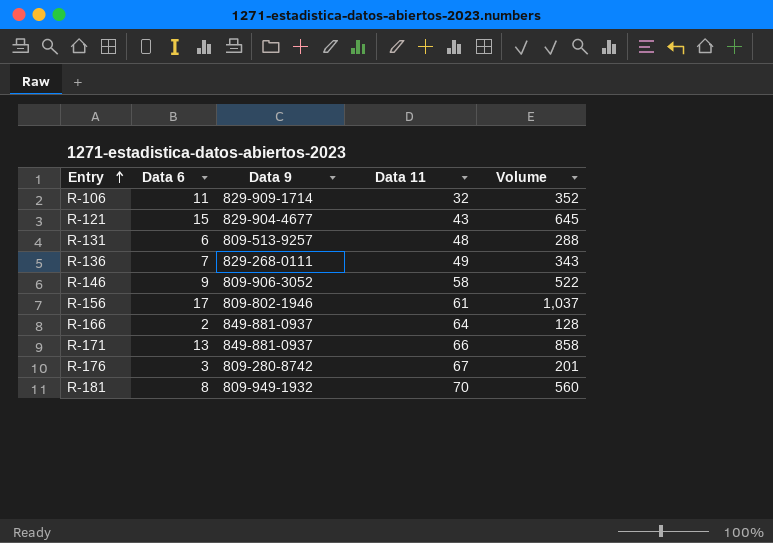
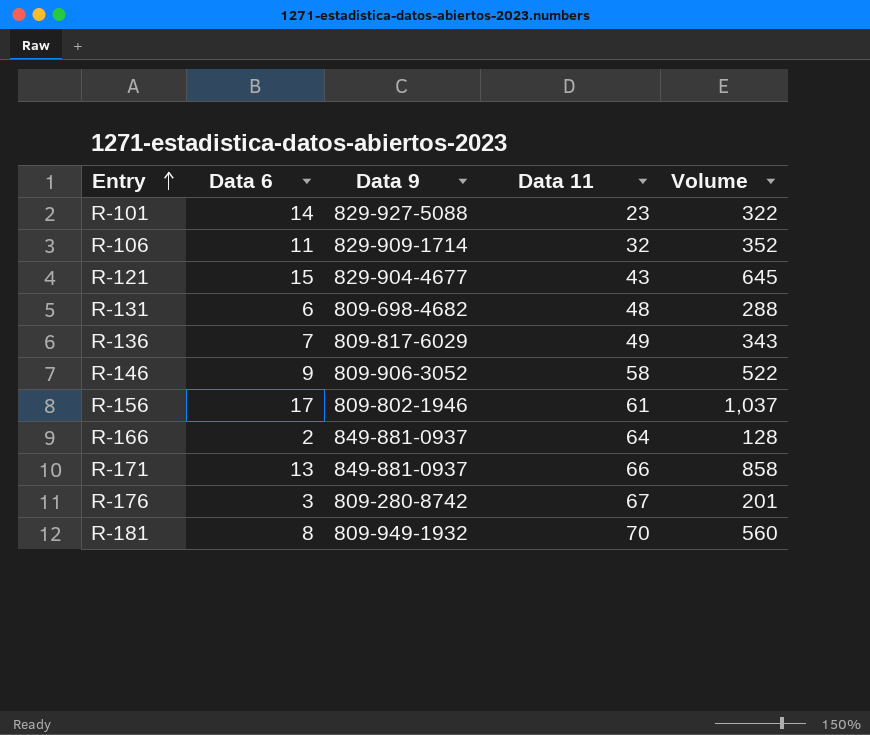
row R-101: none -> 14 | 829-927-5088 | 23 | 322
R-131 | Data 9: 809-513-9257 -> 809-698-4682
R-136 | Data 9: 829-268-0111 -> 809-817-6029

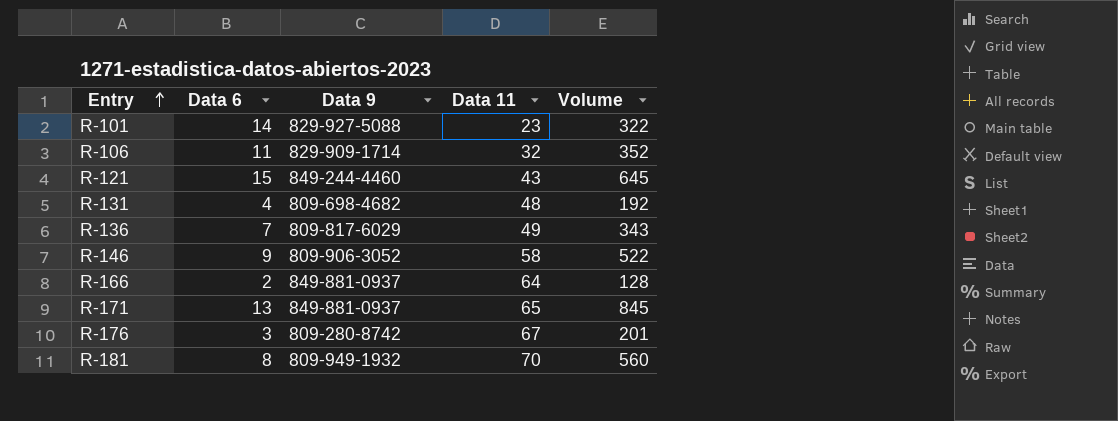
row R-156: 17 | 809-802-1946 | 61 | 1,037 -> none
R-121 | Data 9: 829-904-4677 -> 849-244-4460
R-131 | Data 6: 6 -> 4
R-131 | Volume: 288 -> 192
R-171 | Data 11: 66 -> 65
R-171 | Volume: 858 -> 845

